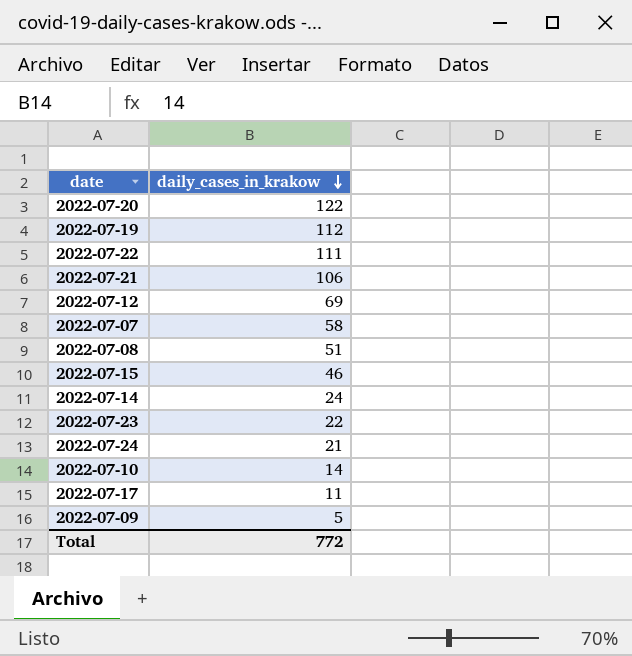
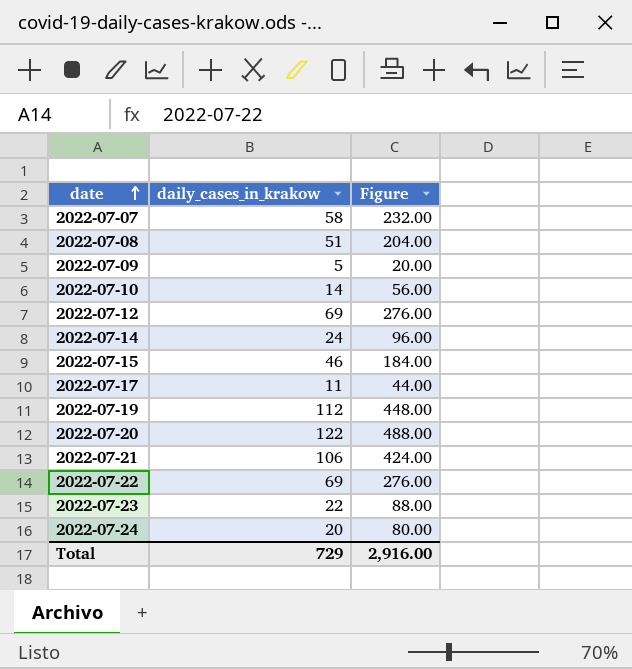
row order: daily_cases_in_krakow descending -> date ascending
column Figure | formula: none -> [daily_cases_in_krakow] * 4
2022-07-22 | daily_cases_in_krakow: 111 -> 69
2022-07-24 | daily_cases_in_krakow: 21 -> 20
Total | daily_cases_in_krakow: 772 -> 729

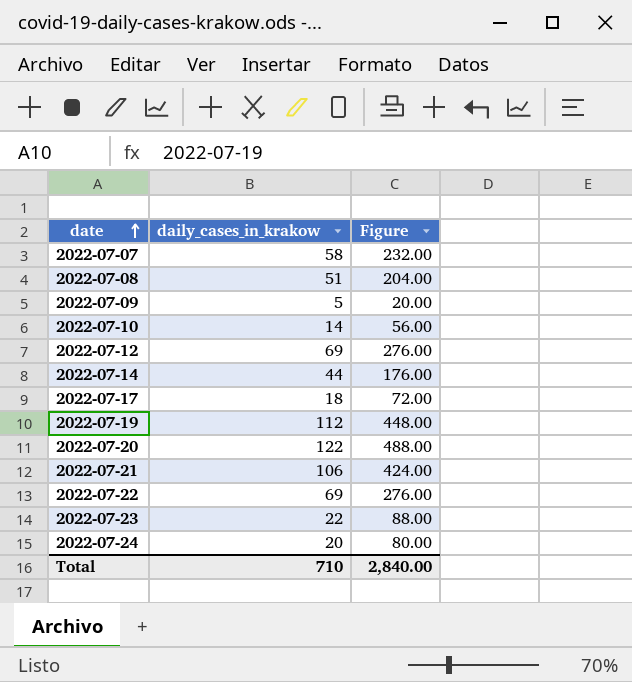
row 2022-07-15: 46 | 184.00 -> none
2022-07-14 | daily_cases_in_krakow: 24 -> 44
2022-07-14 | Figure: 96.00 -> 176.00
2022-07-17 | daily_cases_in_krakow: 11 -> 18
2022-07-17 | Figure: 44.00 -> 72.00
Total | daily_cases_in_krakow: 729 -> 710
Total | Figure: 2,916.00 -> 2,840.00

